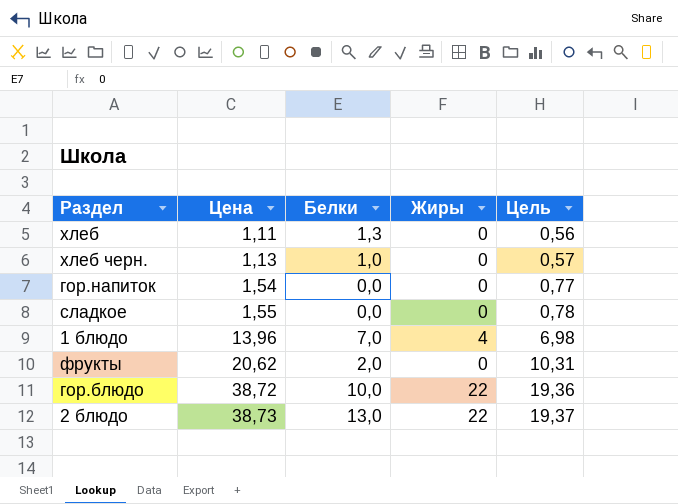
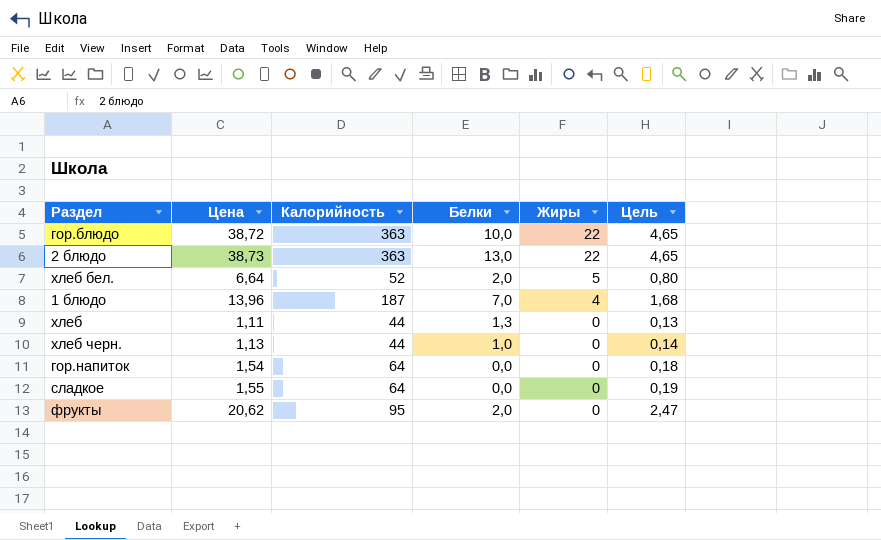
row order: Цена ascending -> Жиры descending
column Калорийность | position: none -> 3
column Цель | formula: [Цена] * 0,5 -> [Цена] * 0,12
row хлеб бел.: none -> 6,64 | 52 | 2,0 | 5 | 0,80

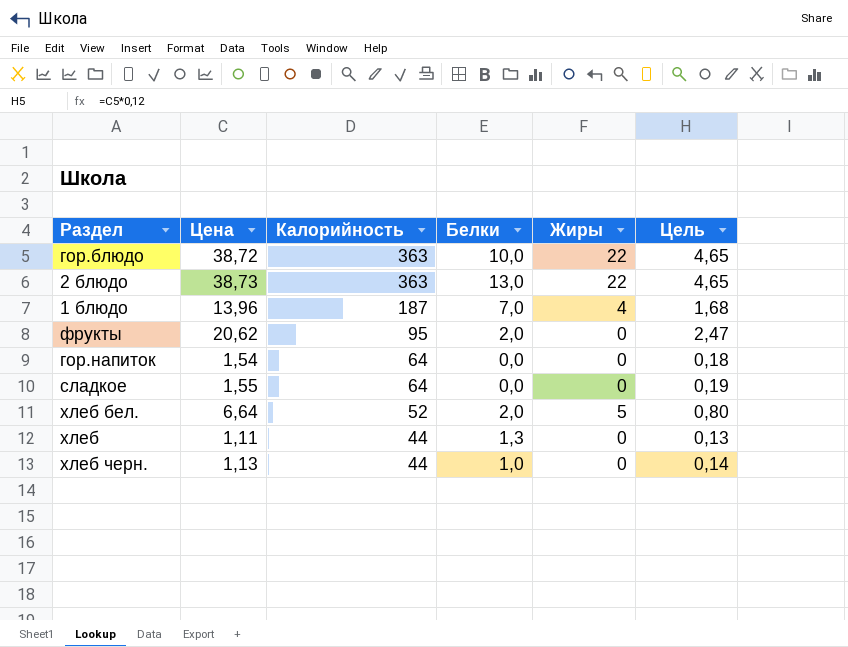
row order: Жиры descending -> Калорийность descending

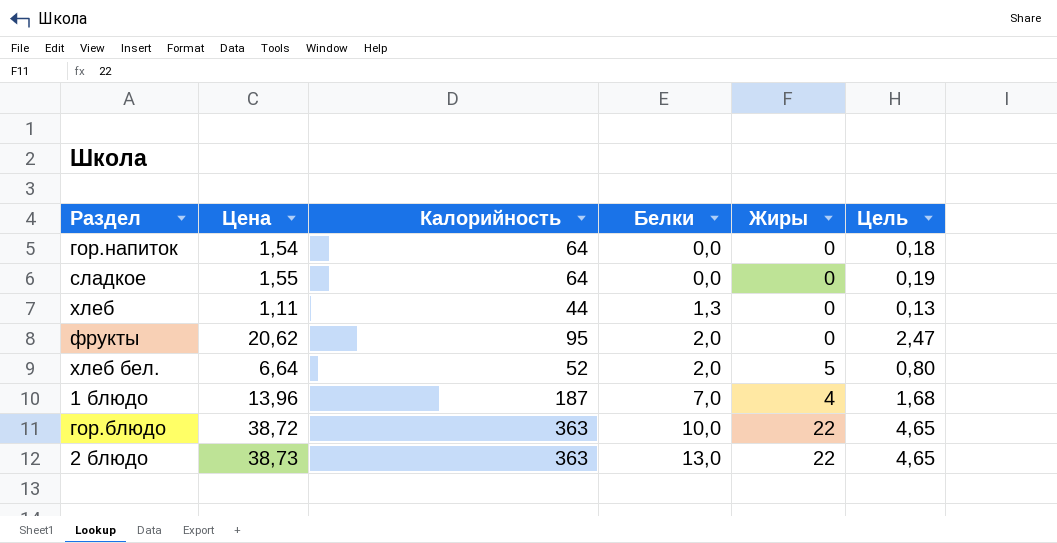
row order: Калорийность descending -> Белки ascending
row хлеб черн.: 1,13 | 44 | 1,0 | 0 | 0,14 -> none

